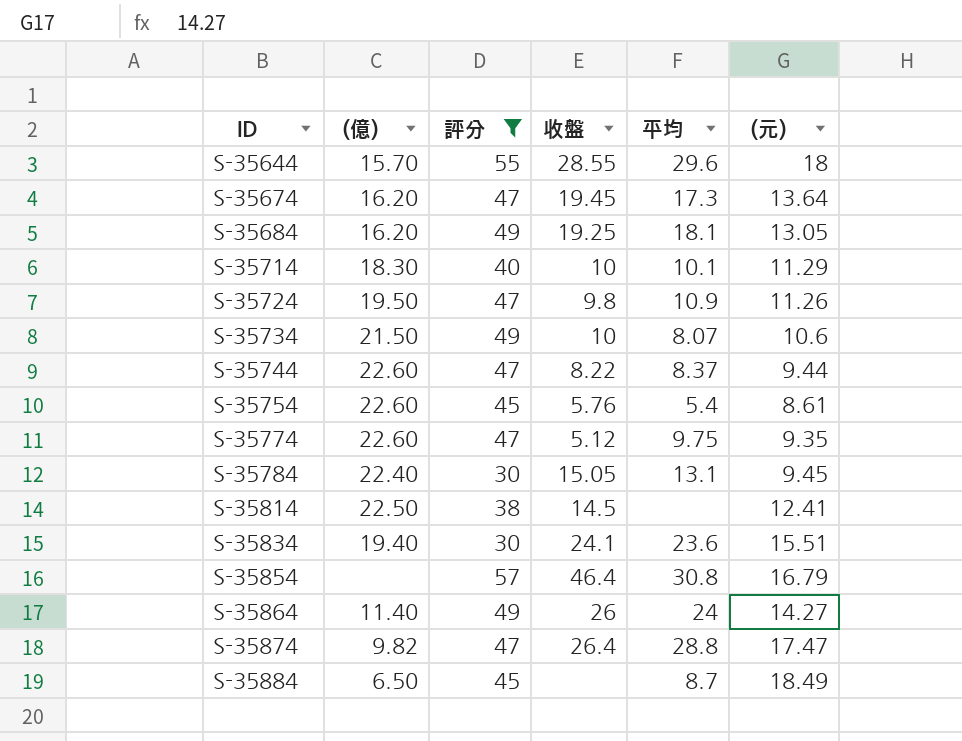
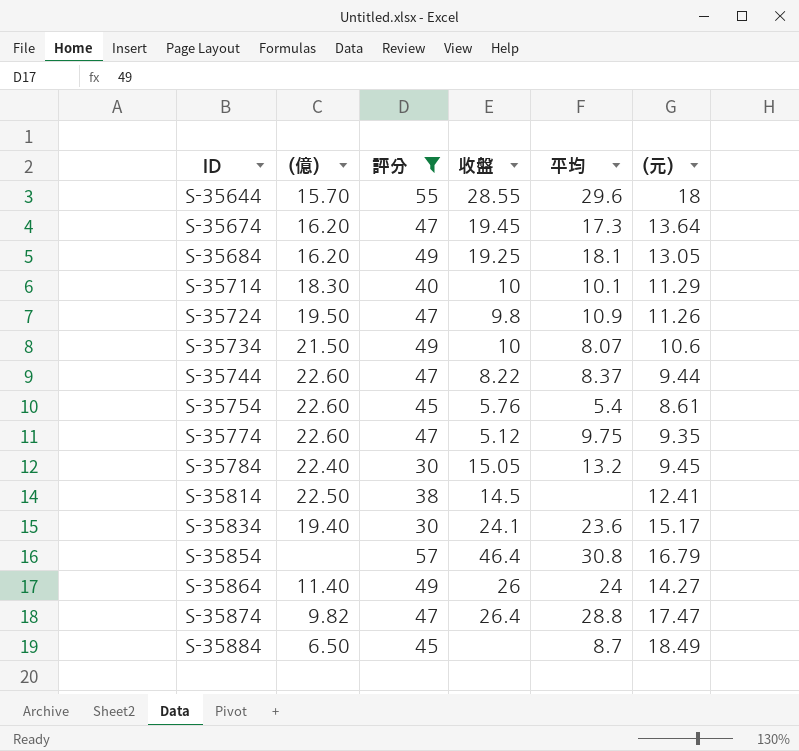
S-35784 | 平均: 13.1 -> 13.2
S-35834 | (元): 15.51 -> 15.17

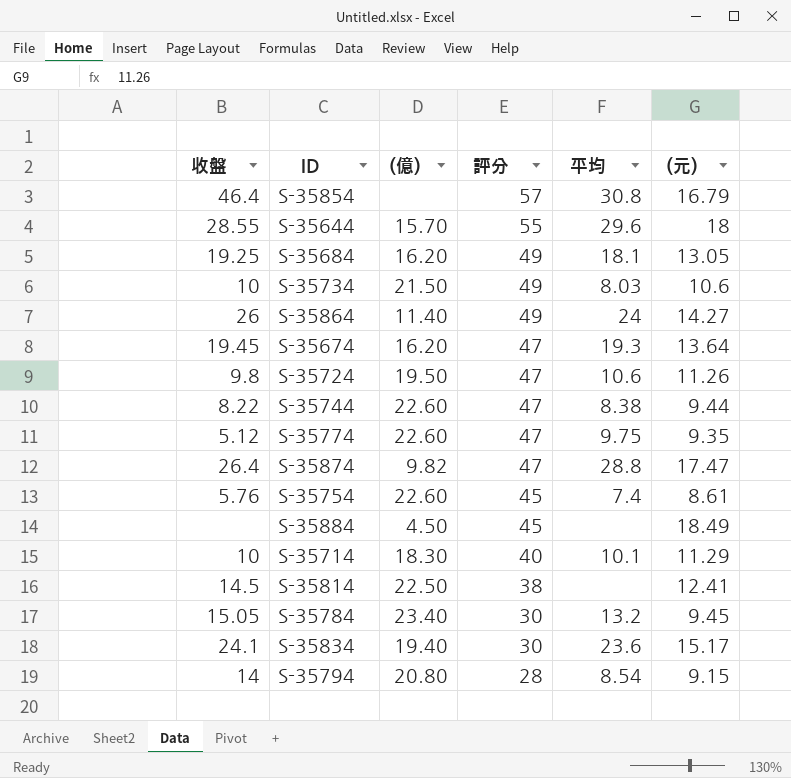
filter: 評分 != 28 -> none
row order: ID ascending -> 評分 descending
column 收盤 | position: 4 -> 1
S-35734 | 平均: 8.07 -> 8.03
S-35674 | 平均: 17.3 -> 19.3
S-35724 | 平均: 10.9 -> 10.6
S-35744 | 平均: 8.37 -> 8.38
S-35754 | 平均: 5.4 -> 7.4
S-35884 | (億): 6.50 -> 4.50
S-35884 | 平均: 8.7 -> none
S-35784 | (億): 22.40 -> 23.40

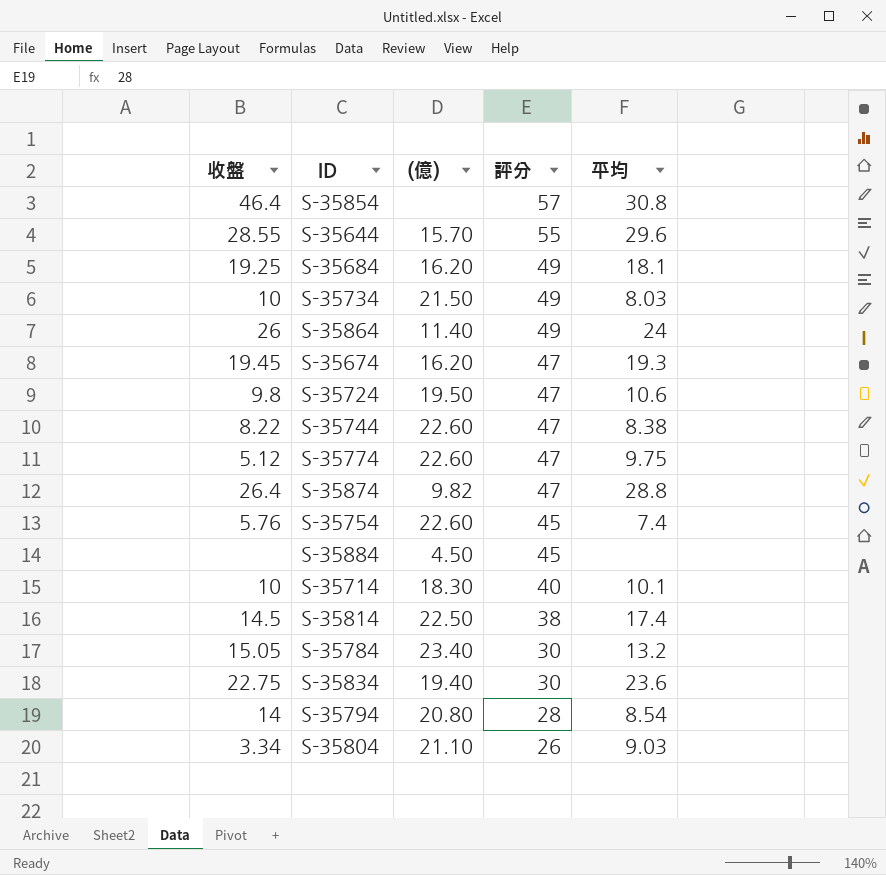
column (元) | position: 6 -> none
S-35814 | 平均: none -> 17.4
S-35834 | 收盤: 24.1 -> 22.75
row S-35804: none -> 3.34 | 21.10 | 26 | 9.03

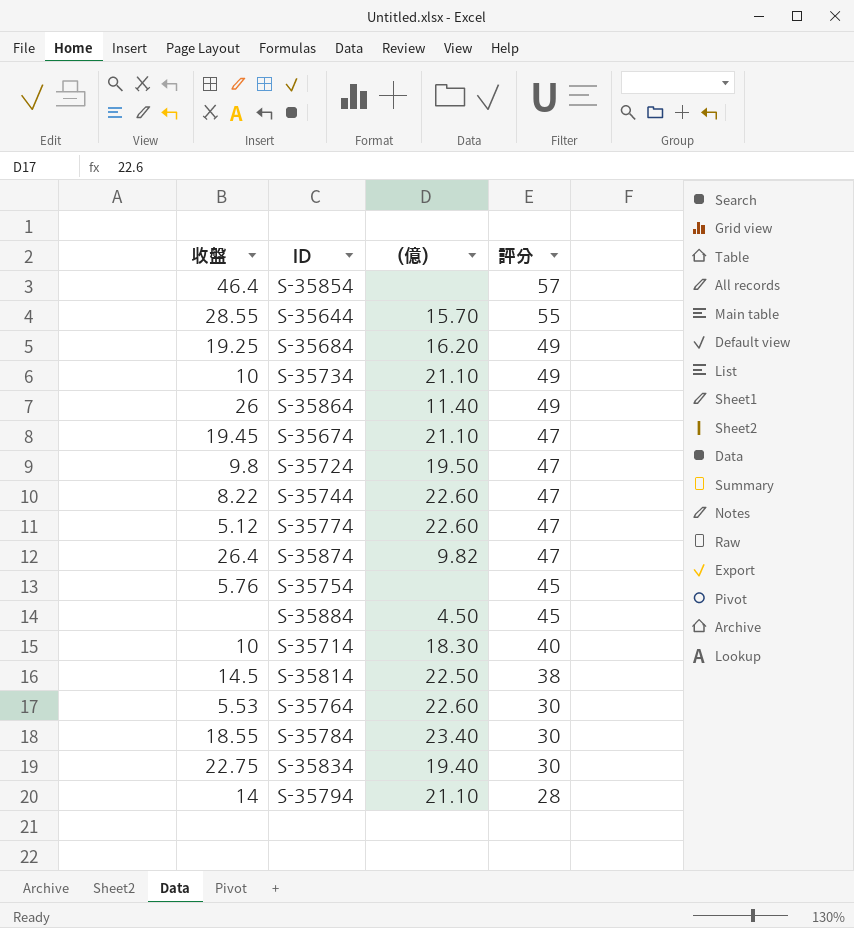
column 平均 | position: 5 -> none
row S-35804: 3.34 | 21.10 | 26 | 9.03 -> none
S-35734 | (億): 21.50 -> 21.10
S-35674 | (億): 16.20 -> 21.10
S-35754 | (億): 22.60 -> none
row S-35764: none -> 5.53 | 22.60 | 30
S-35784 | 收盤: 15.05 -> 18.55
S-35794 | (億): 20.80 -> 21.10

